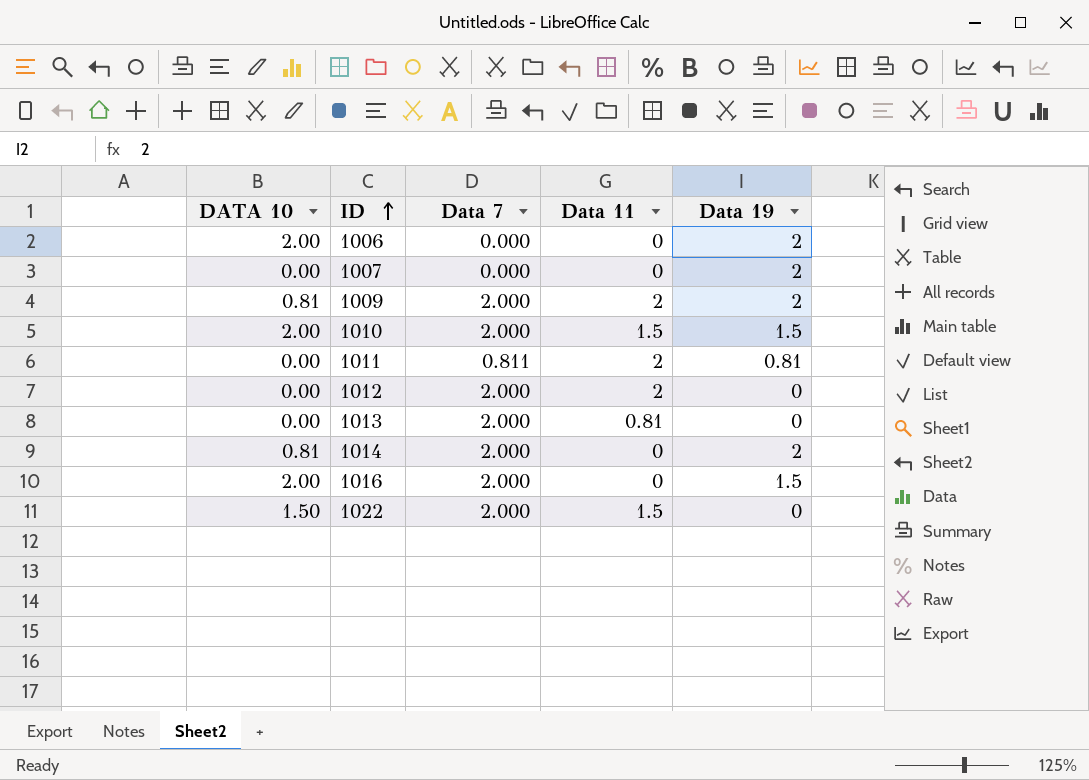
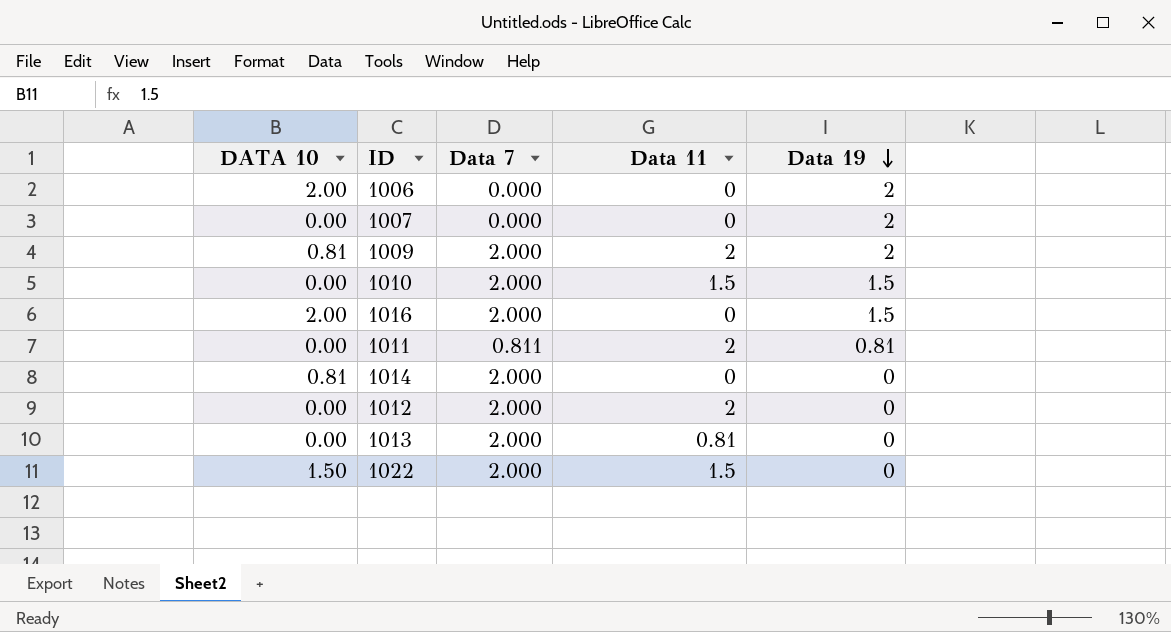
row order: ID ascending -> Data 19 descending
1010 | DATA 10: 2.00 -> 0.00
1014 | Data 19: 2 -> 0

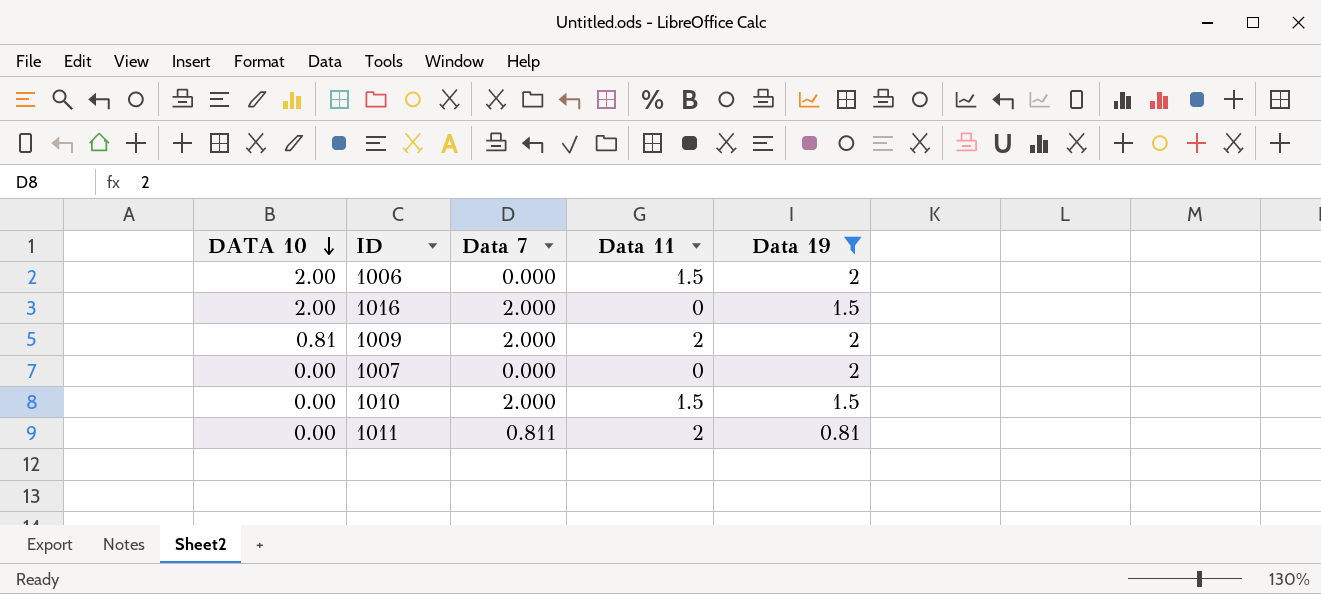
filter: none -> Data 19 != 0
row order: Data 19 descending -> DATA 10 descending
1006 | Data 11: 0 -> 1.5

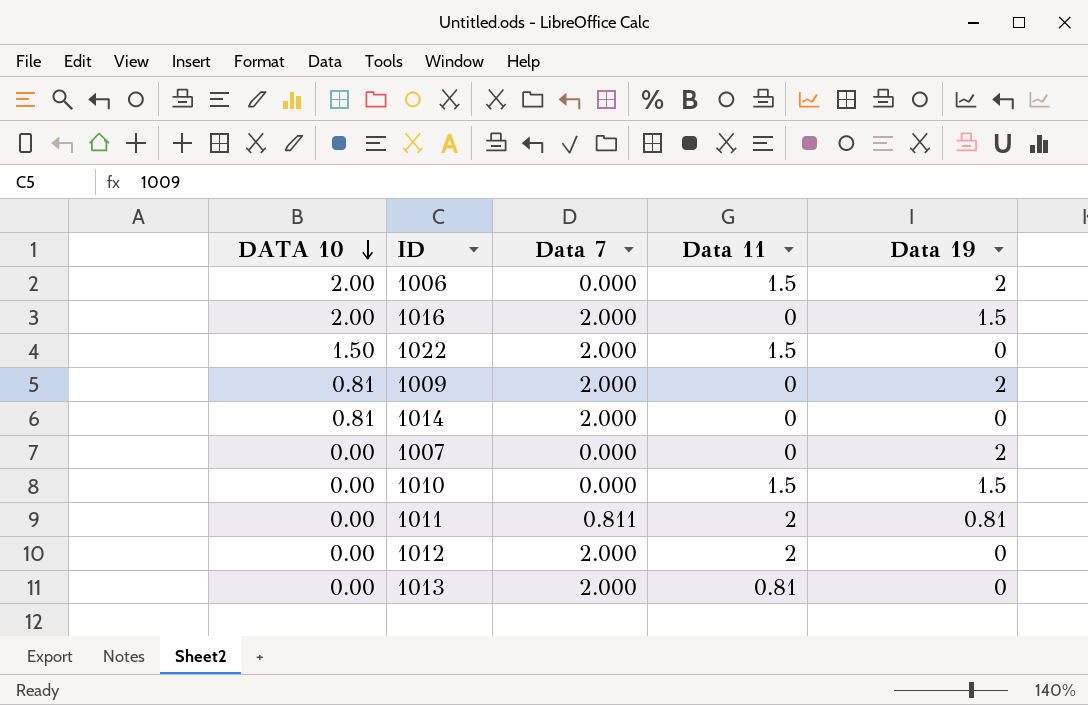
filter: Data 19 != 0 -> none
1009 | Data 11: 2 -> 0
1010 | Data 7: 2.000 -> 0.000

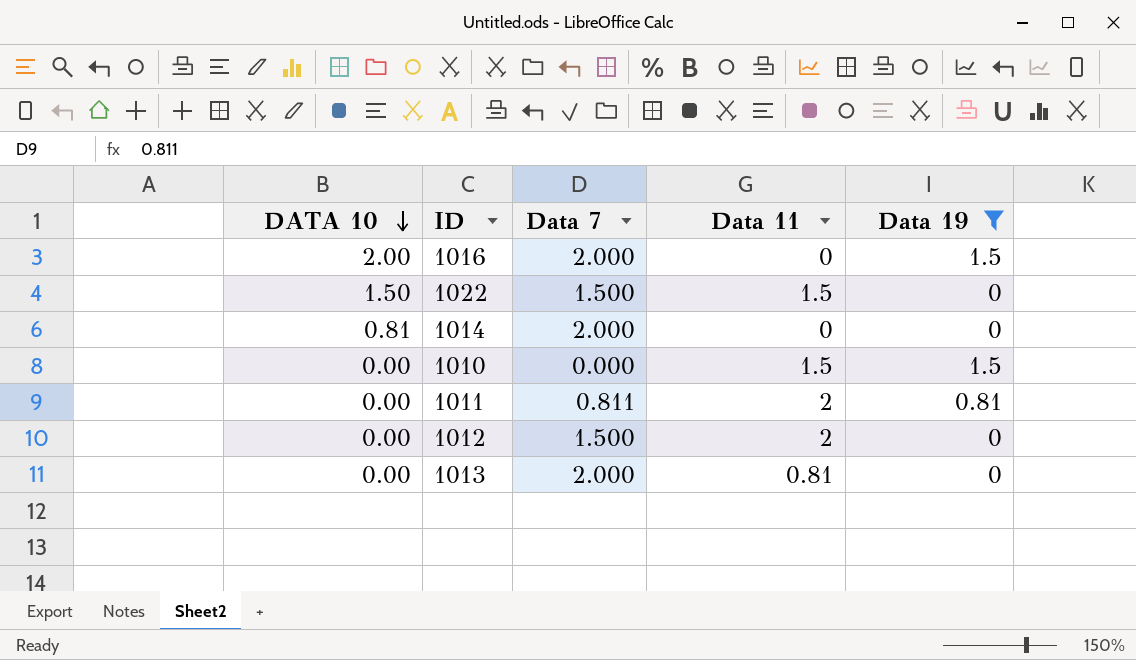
filter: none -> Data 19 != 2
1022 | Data 7: 2.000 -> 1.500
1012 | Data 7: 2.000 -> 1.500

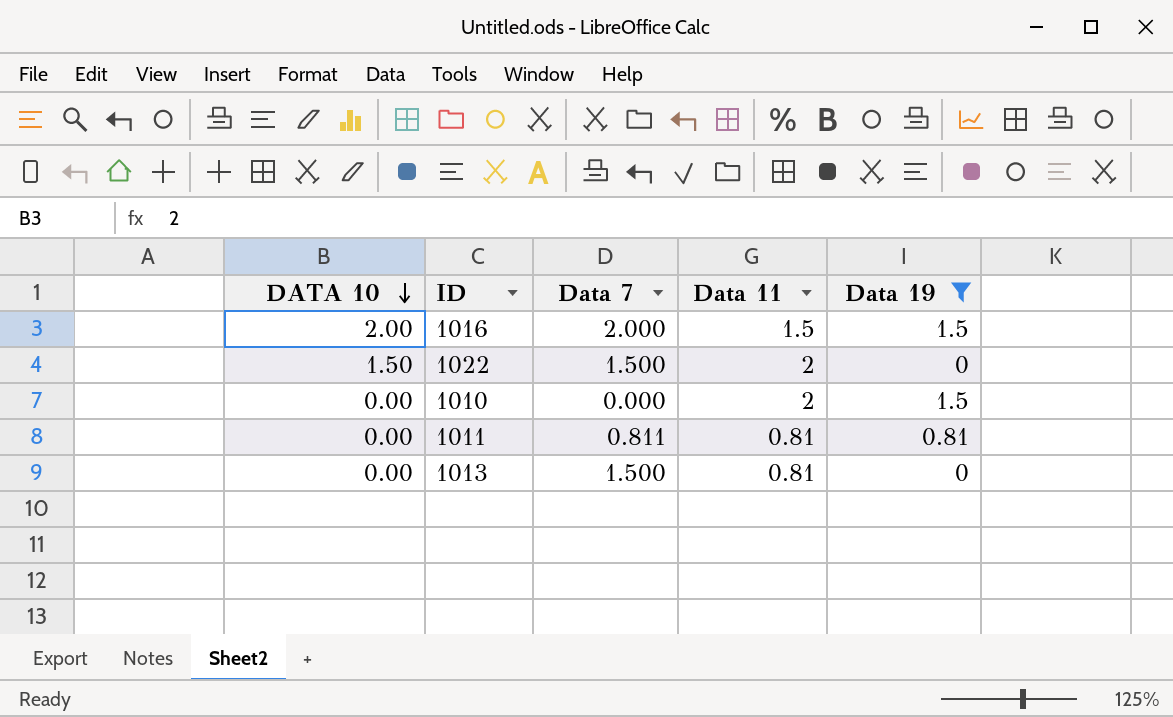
row 1014: 0.81 | 2.000 | 0 | 0 -> none
row 1012: 0.00 | 1.500 | 2 | 0 -> none
1016 | Data 11: 0 -> 1.5
1022 | Data 11: 1.5 -> 2
1010 | Data 11: 1.5 -> 2
1011 | Data 11: 2 -> 0.81
1013 | Data 7: 2.000 -> 1.500

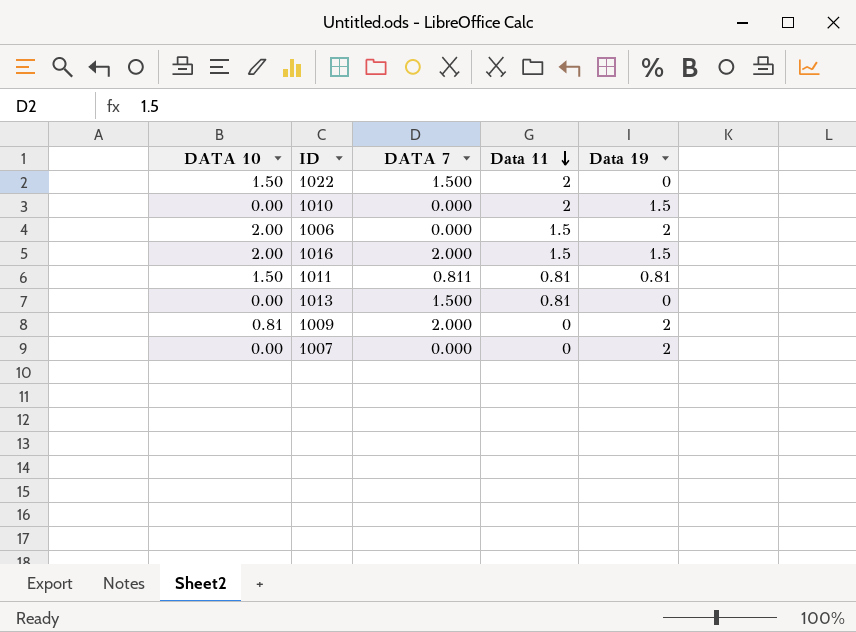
filter: Data 19 != 2 -> none
row order: DATA 10 descending -> Data 11 descending
column name: Data 7 -> DATA 7
1011 | DATA 10: 0.00 -> 1.50

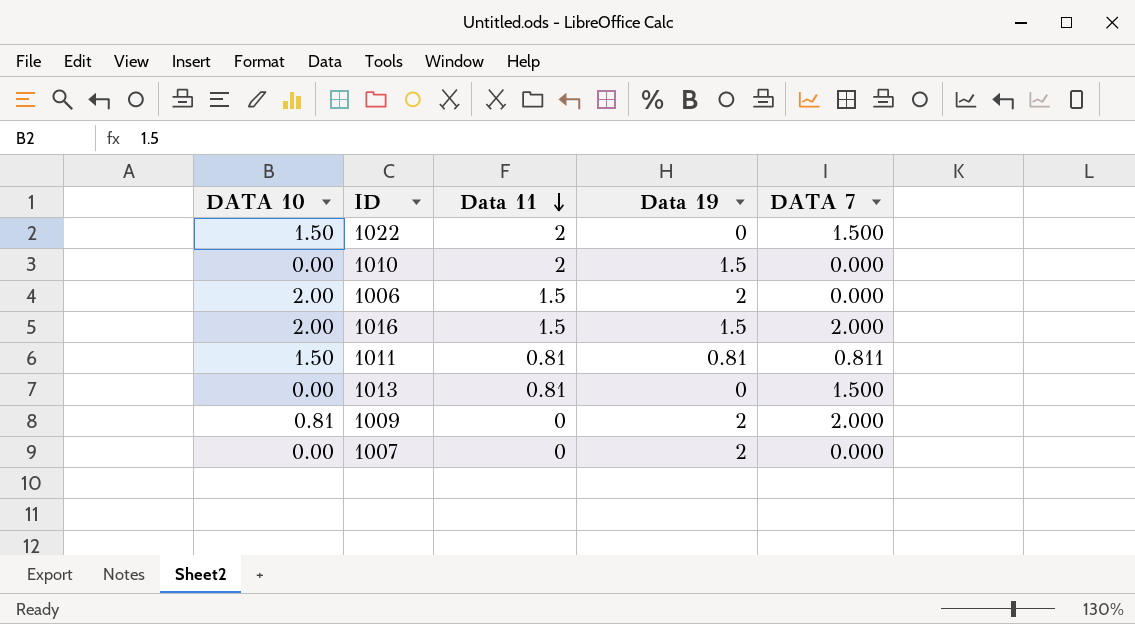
column DATA 7 | position: 3 -> 5

